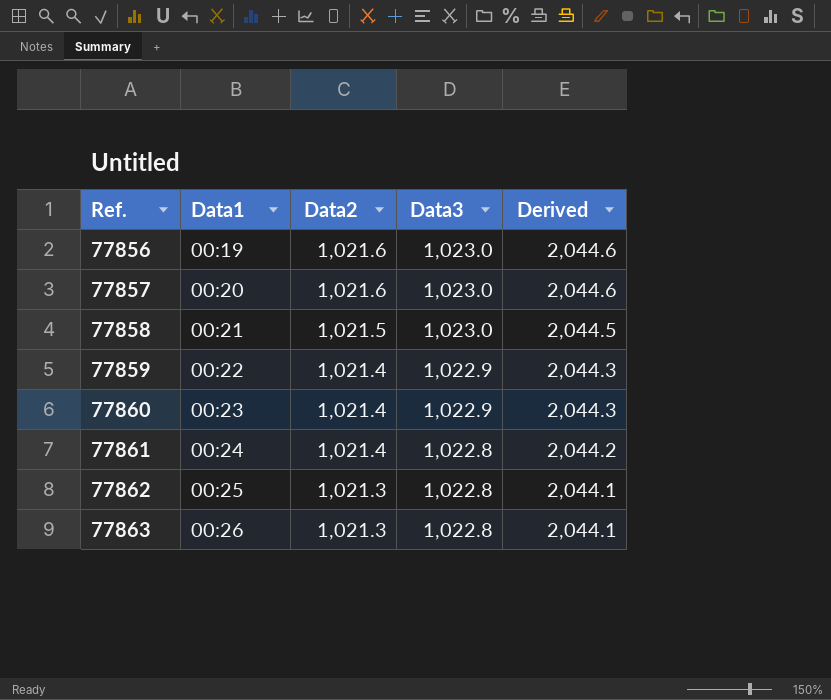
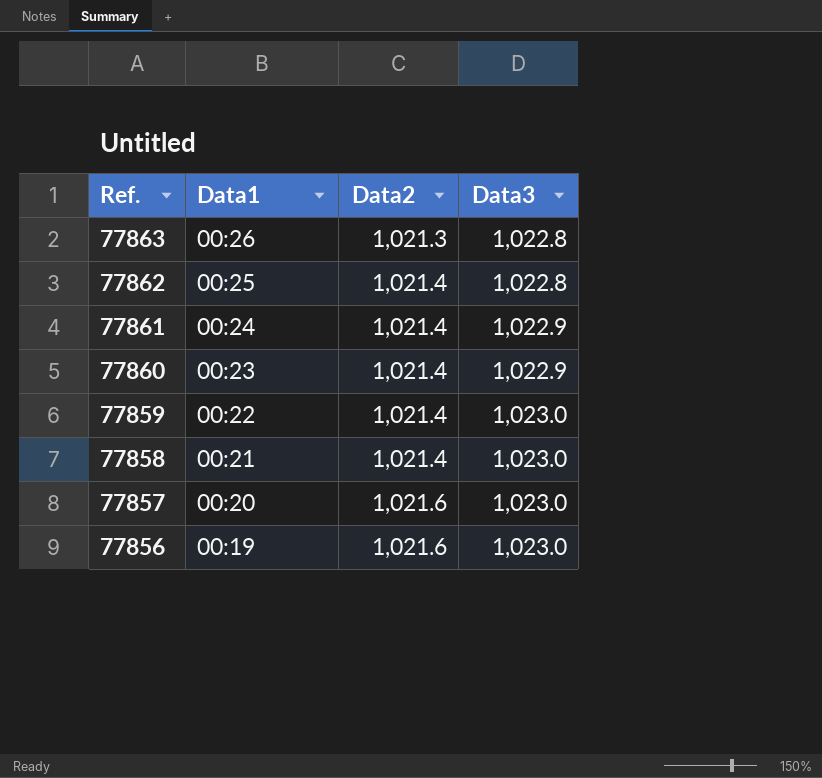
row order: Ref. ascending -> Ref. descending
column Derived | formula: [Data2] + [Data3] -> none
77862 | Data2: 1,021.3 -> 1,021.4
77861 | Data3: 1,022.8 -> 1,022.9
77859 | Data3: 1,022.9 -> 1,023.0
77858 | Data2: 1,021.5 -> 1,021.4

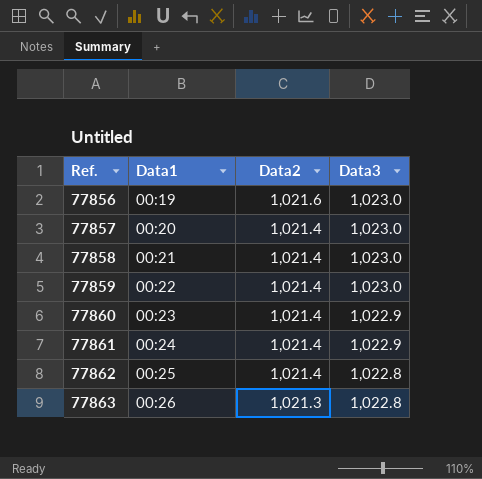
row order: Ref. descending -> Ref. ascending
77857 | Data2: 1,021.6 -> 1,021.4

